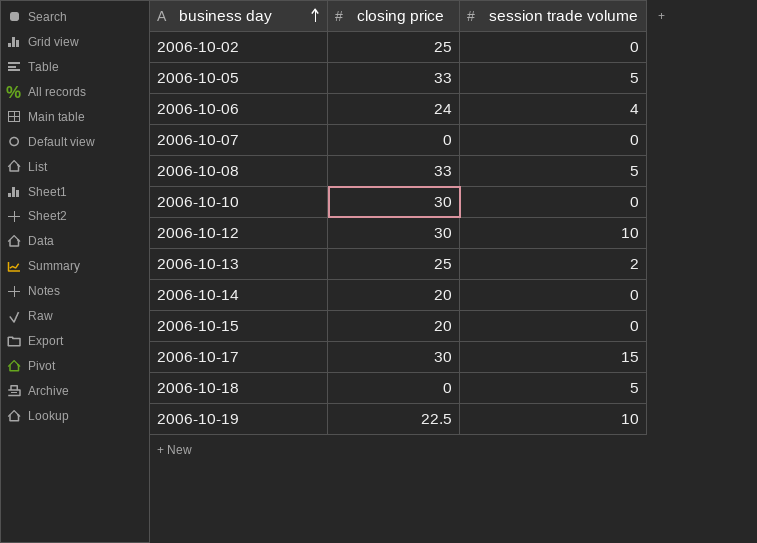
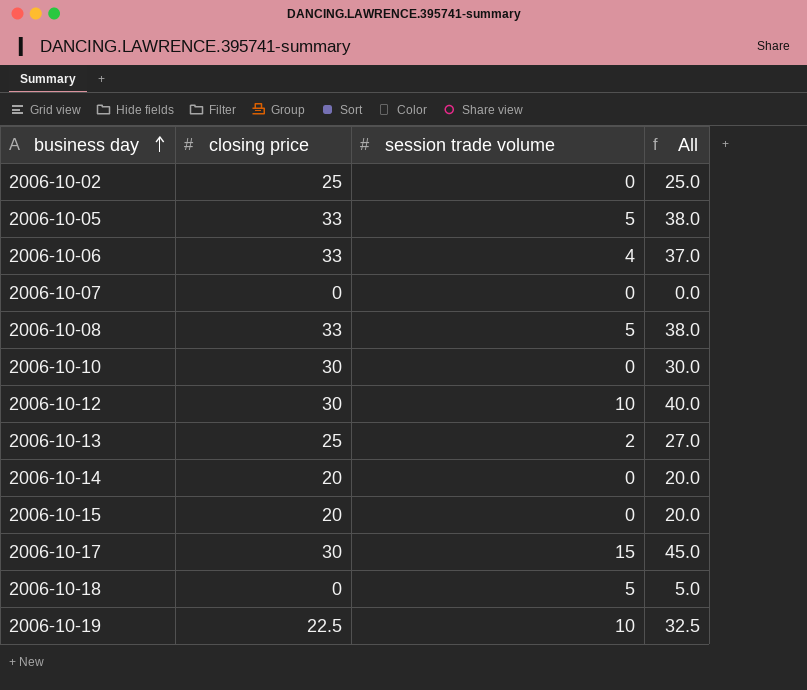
column All | formula: none -> [closing price] + [session trade volume]
2006-10-06 | closing price: 24 -> 33

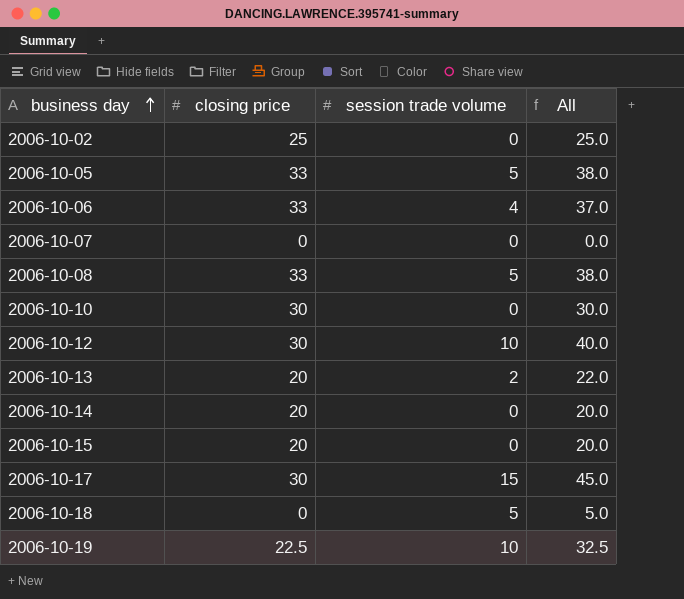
2006-10-13 | closing price: 25 -> 20
2006-10-13 | All: 27.0 -> 22.0

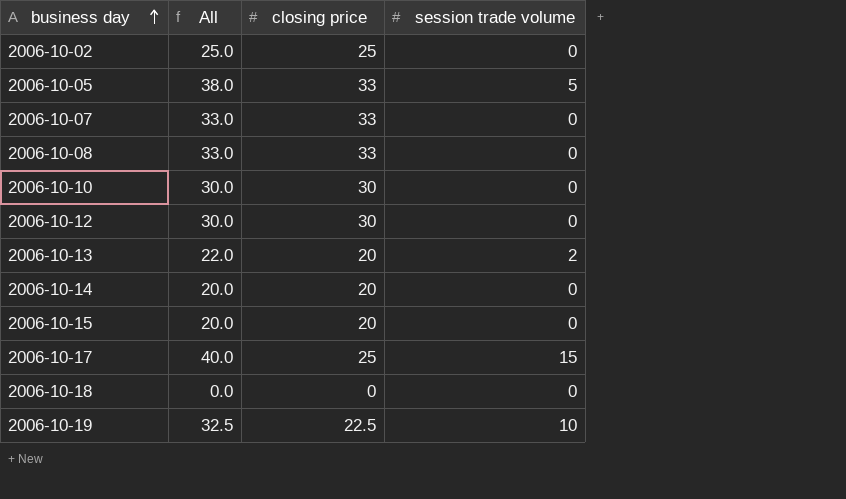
column All | position: 4 -> 2
row 2006-10-06: 33 | 4 | 37.0 -> none
2006-10-07 | All: 0.0 -> 33.0
2006-10-07 | closing price: 0 -> 33
2006-10-08 | All: 38.0 -> 33.0
2006-10-08 | session trade volume: 5 -> 0
2006-10-12 | All: 40.0 -> 30.0
2006-10-12 | session trade volume: 10 -> 0
2006-10-17 | All: 45.0 -> 40.0
2006-10-17 | closing price: 30 -> 25
2006-10-18 | All: 5.0 -> 0.0
2006-10-18 | session trade volume: 5 -> 0

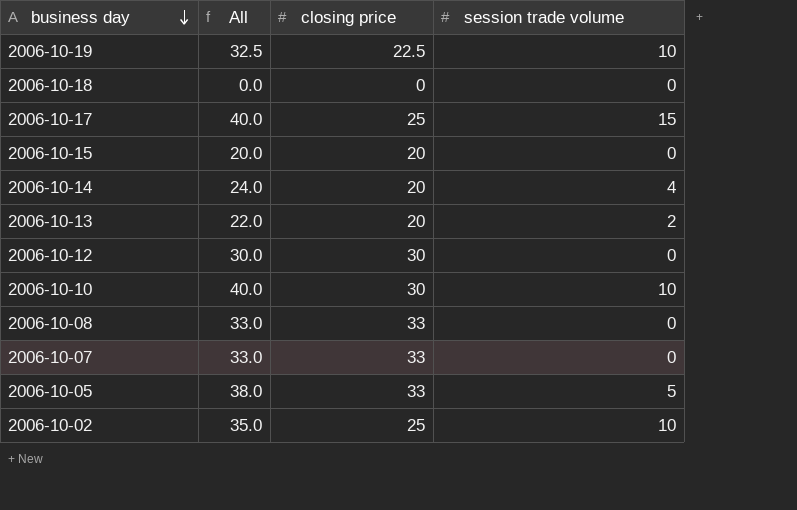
row order: business day ascending -> business day descending
2006-10-14 | All: 20.0 -> 24.0
2006-10-14 | session trade volume: 0 -> 4
2006-10-10 | All: 30.0 -> 40.0
2006-10-10 | session trade volume: 0 -> 10
2006-10-02 | All: 25.0 -> 35.0
2006-10-02 | session trade volume: 0 -> 10

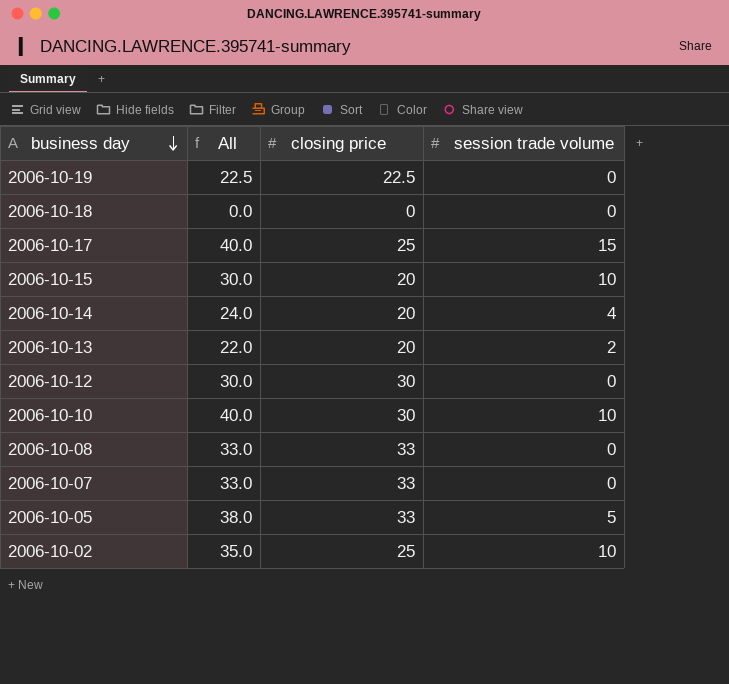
2006-10-19 | All: 32.5 -> 22.5
2006-10-19 | session trade volume: 10 -> 0
2006-10-15 | All: 20.0 -> 30.0
2006-10-15 | session trade volume: 0 -> 10

